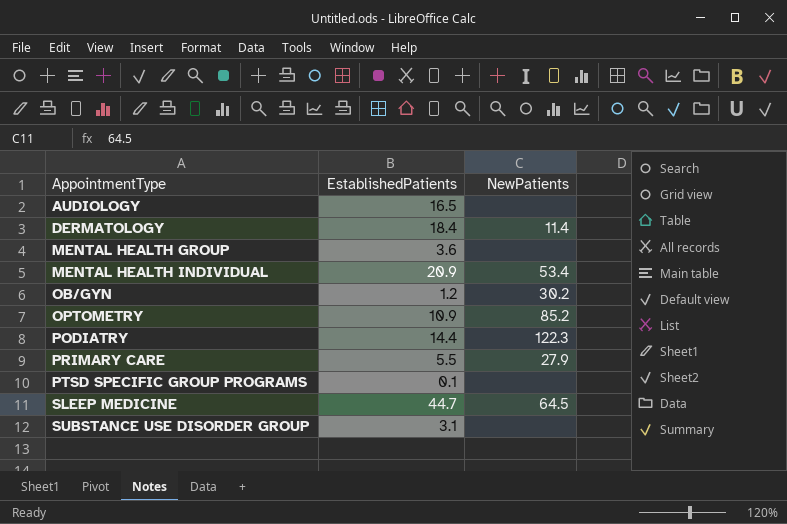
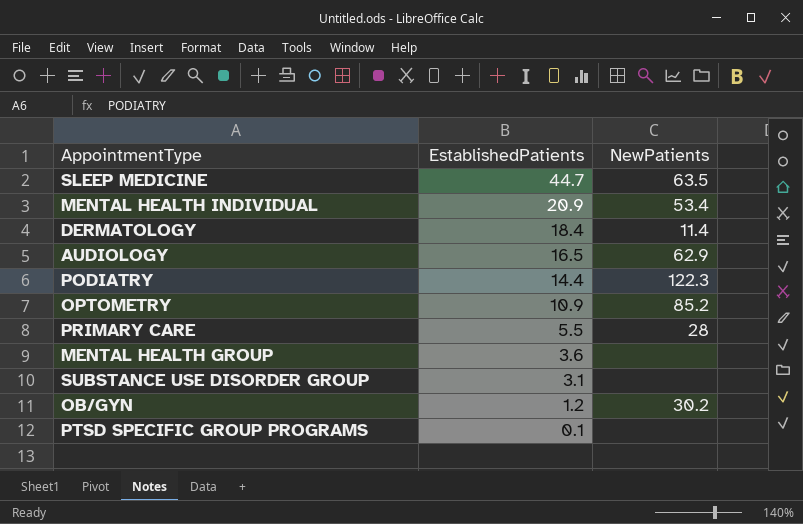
row order: AppointmentType ascending -> EstablishedPatients descending
SLEEP MEDICINE | NewPatients: 64.5 -> 63.5
AUDIOLOGY | NewPatients: none -> 62.9
PRIMARY CARE | NewPatients: 27.9 -> 28

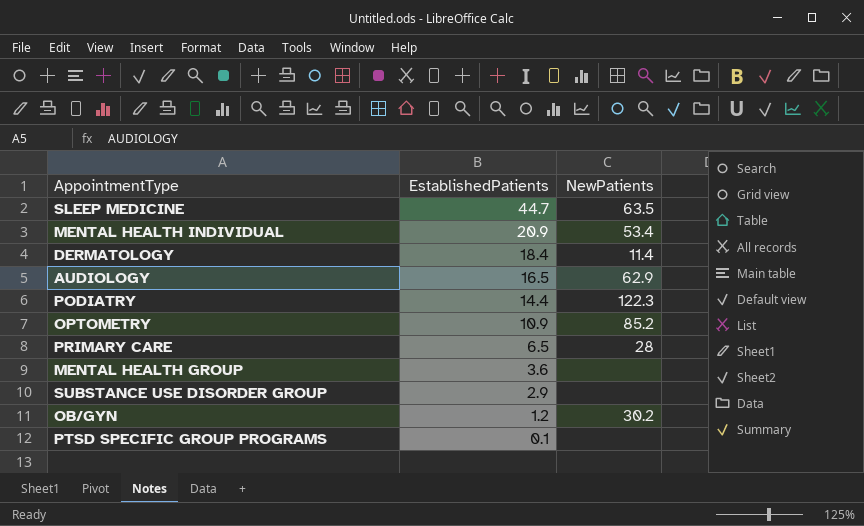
PRIMARY CARE | EstablishedPatients: 5.5 -> 6.5
SUBSTANCE USE DISORDER GROUP | EstablishedPatients: 3.1 -> 2.9

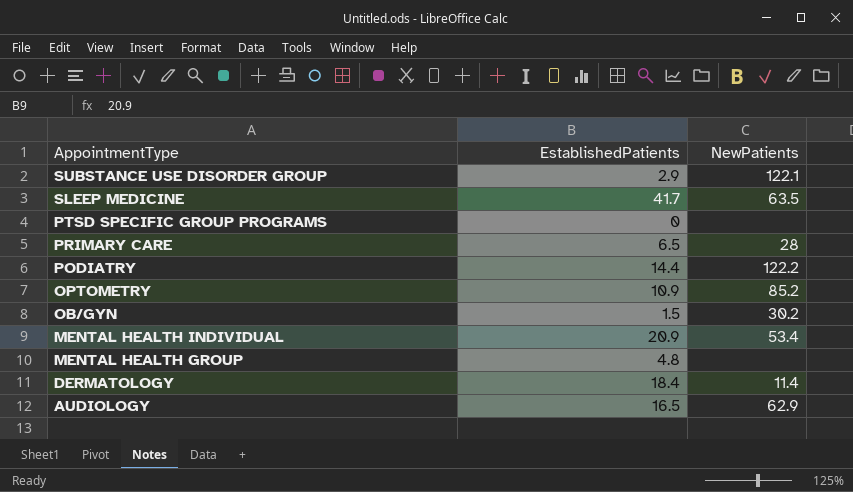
row order: EstablishedPatients descending -> AppointmentType descending
SUBSTANCE USE DISORDER GROUP | NewPatients: none -> 122.1
SLEEP MEDICINE | EstablishedPatients: 44.7 -> 41.7
PTSD SPECIFIC GROUP PROGRAMS | EstablishedPatients: 0.1 -> 0
PODIATRY | NewPatients: 122.3 -> 122.2
OB/GYN | EstablishedPatients: 1.2 -> 1.5
MENTAL HEALTH GROUP | EstablishedPatients: 3.6 -> 4.8

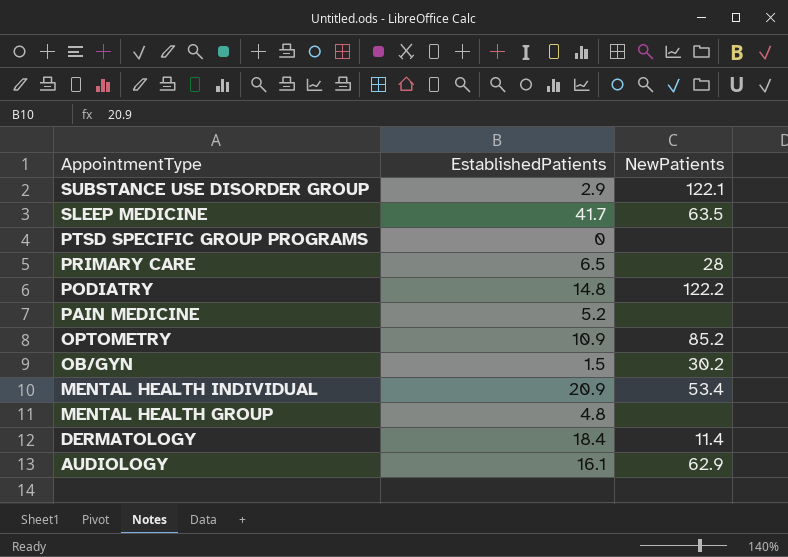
PODIATRY | EstablishedPatients: 14.4 -> 14.8
row PAIN MEDICINE: none -> 5.2 | none
AUDIOLOGY | EstablishedPatients: 16.5 -> 16.1

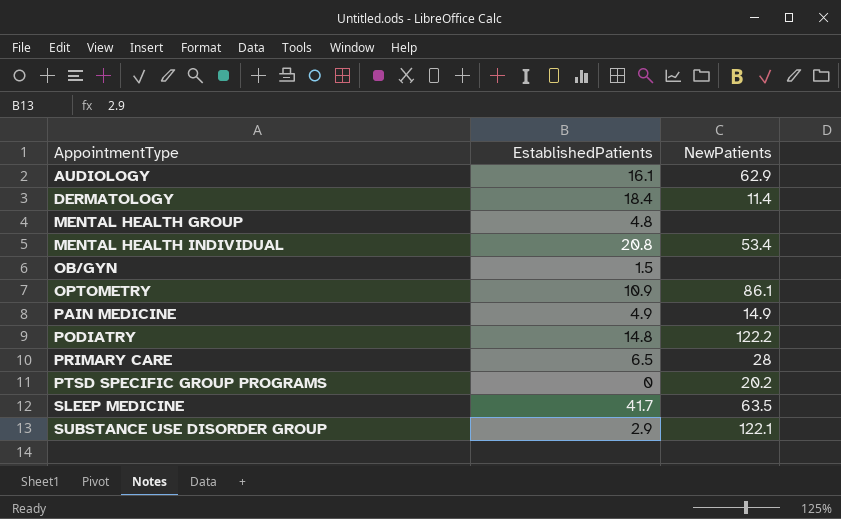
row order: AppointmentType descending -> AppointmentType ascending
MENTAL HEALTH INDIVIDUAL | EstablishedPatients: 20.9 -> 20.8
OB/GYN | NewPatients: 30.2 -> none
OPTOMETRY | NewPatients: 85.2 -> 86.1
PAIN MEDICINE | EstablishedPatients: 5.2 -> 4.9
PAIN MEDICINE | NewPatients: none -> 14.9
PTSD SPECIFIC GROUP PROGRAMS | NewPatients: none -> 20.2

